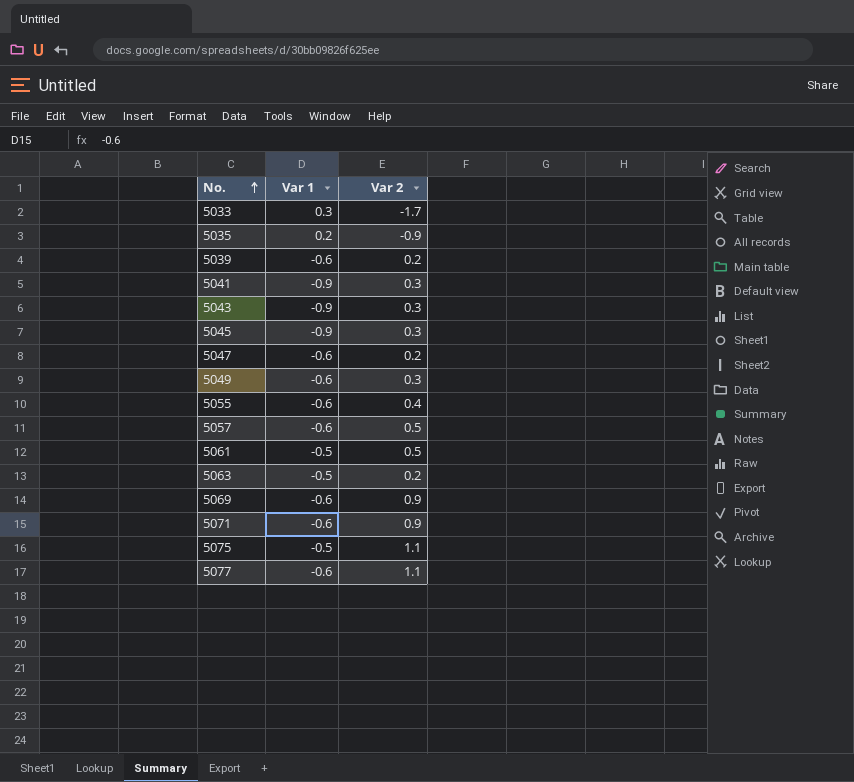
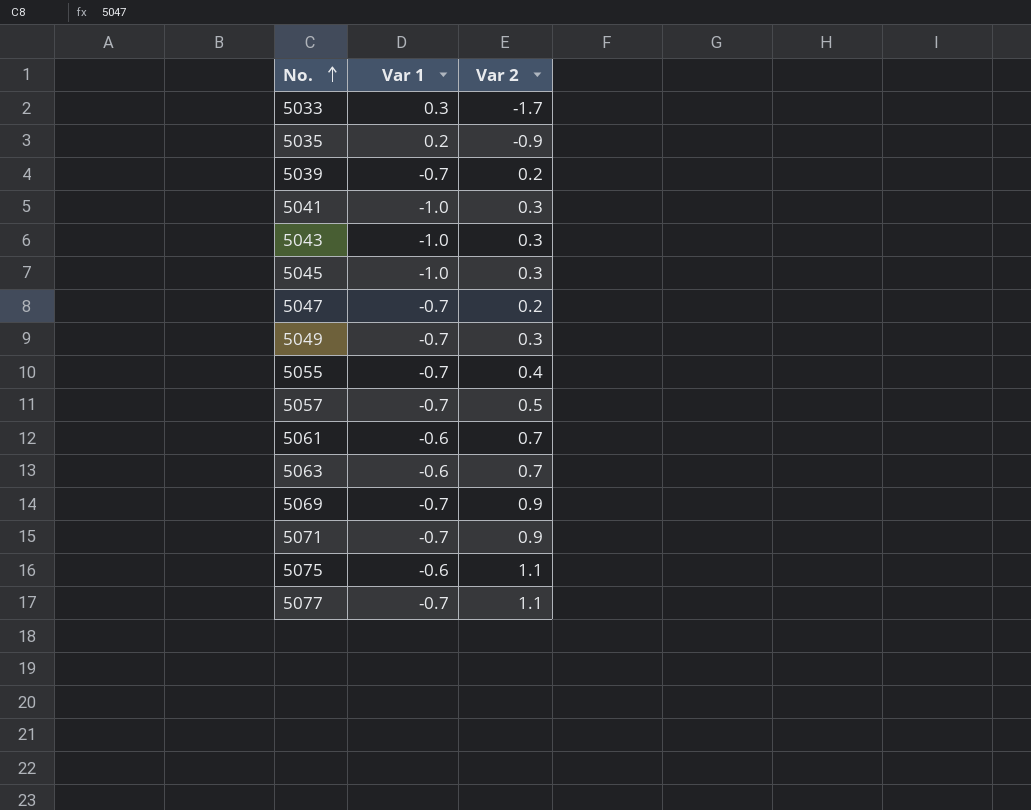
5039 | Var 1: -0.6 -> -0.7
5041 | Var 1: -0.9 -> -1.0
5043 | Var 1: -0.9 -> -1.0
5045 | Var 1: -0.9 -> -1.0
5047 | Var 1: -0.6 -> -0.7
5049 | Var 1: -0.6 -> -0.7
5055 | Var 1: -0.6 -> -0.7
5057 | Var 1: -0.6 -> -0.7
5061 | Var 1: -0.5 -> -0.6
5061 | Var 2: 0.5 -> 0.7
5063 | Var 1: -0.5 -> -0.6
5063 | Var 2: 0.2 -> 0.7
5069 | Var 1: -0.6 -> -0.7
5071 | Var 1: -0.6 -> -0.7
5075 | Var 1: -0.5 -> -0.6
5077 | Var 1: -0.6 -> -0.7

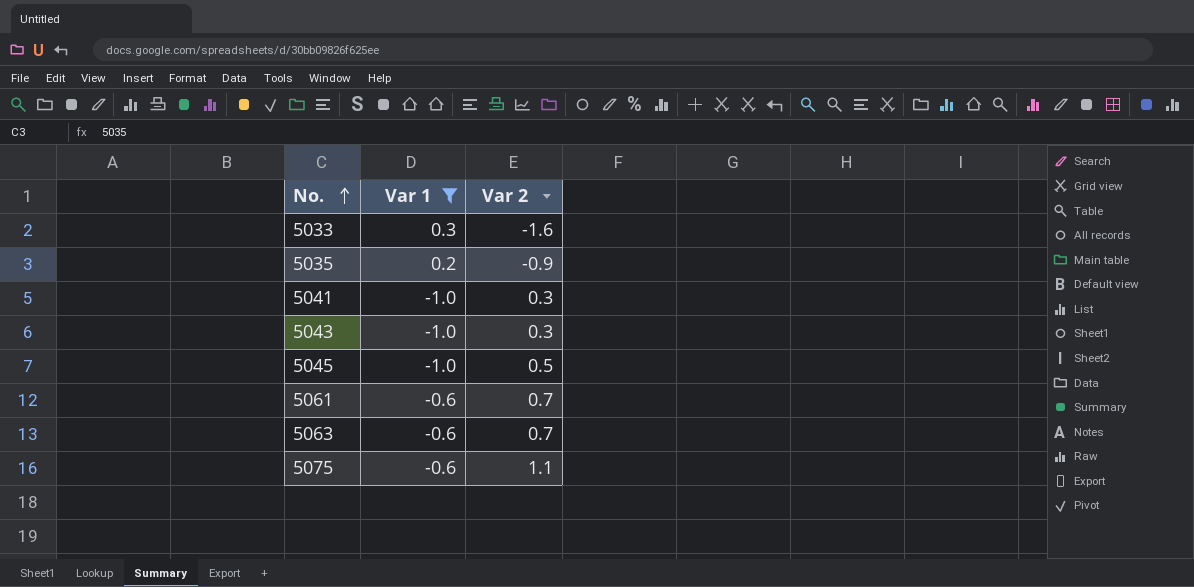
filter: none -> Var 1 != -0.7
5033 | Var 2: -1.7 -> -1.6
5045 | Var 2: 0.3 -> 0.5

